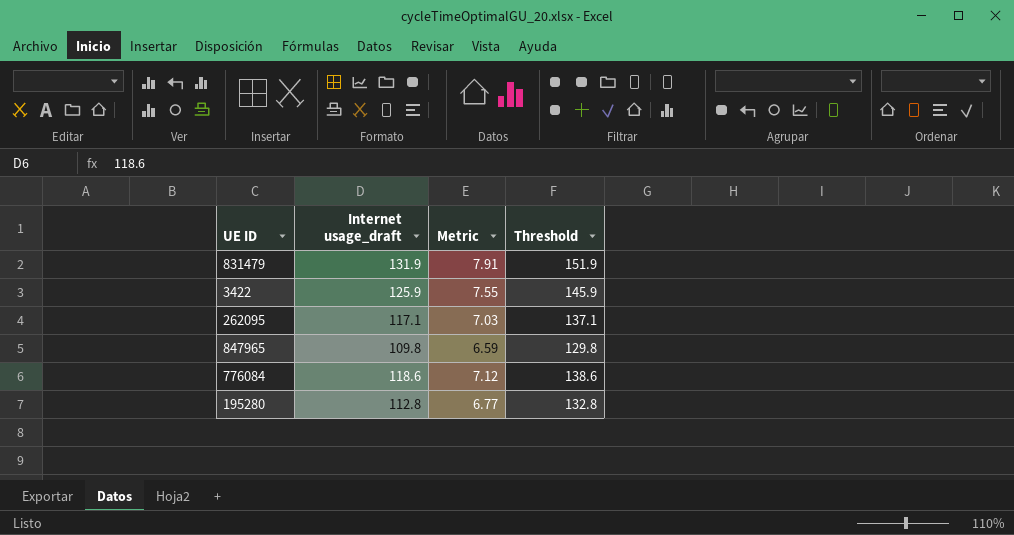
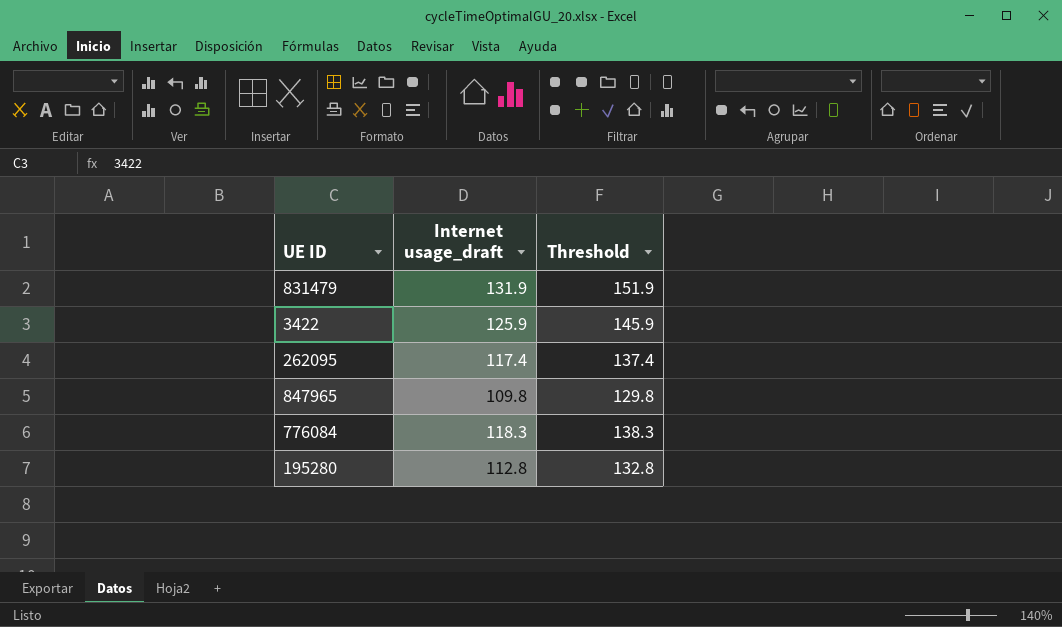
column Metric | formula: [Internet usage_draft] * 0.06 -> none
262095 | Internet usage_draft: 117.1 -> 117.4
262095 | Threshold: 137.1 -> 137.4
776084 | Internet usage_draft: 118.6 -> 118.3
776084 | Threshold: 138.6 -> 138.3

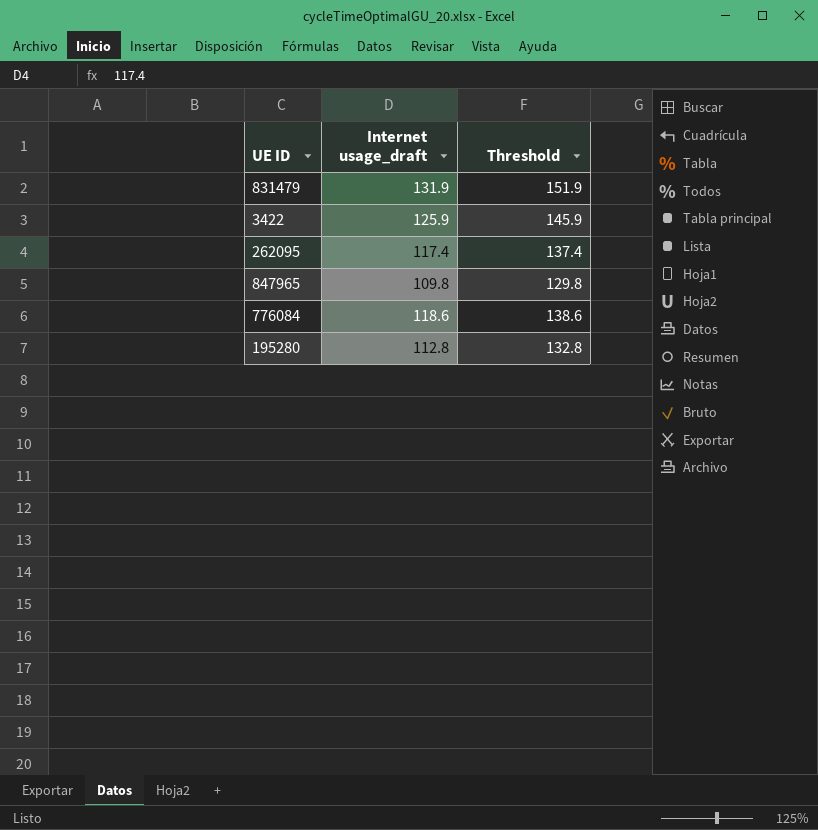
776084 | Internet usage_draft: 118.3 -> 118.6
776084 | Threshold: 138.3 -> 138.6

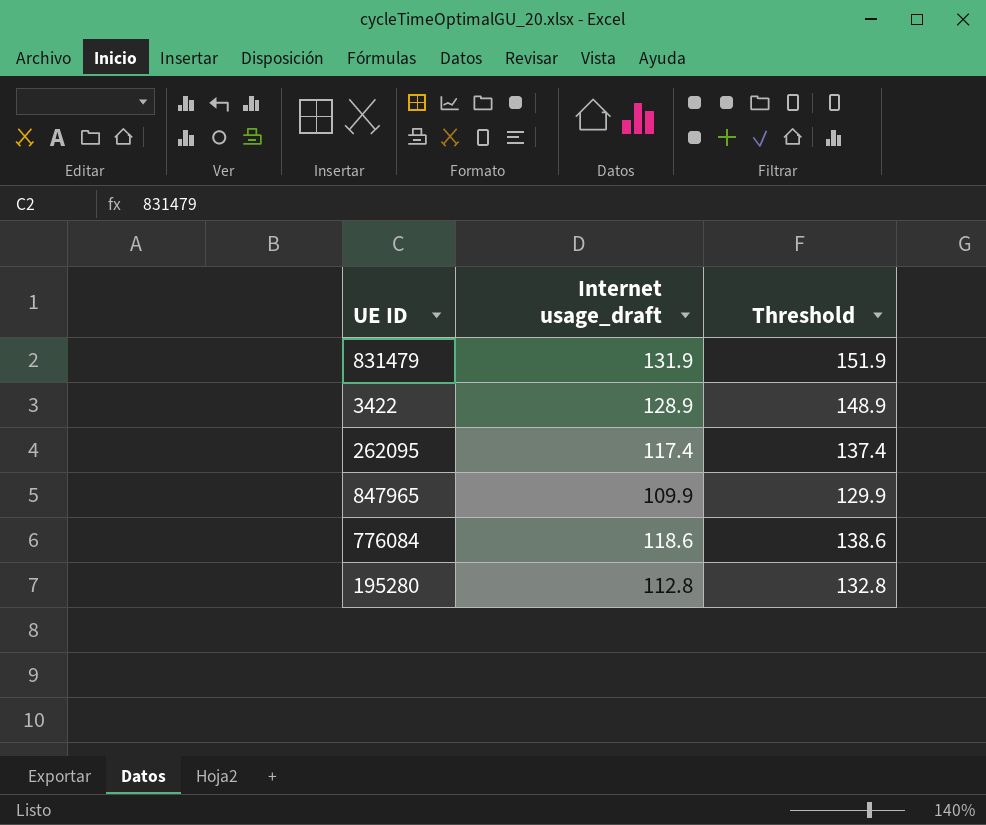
3422 | Internet usage_draft: 125.9 -> 128.9
3422 | Threshold: 145.9 -> 148.9
847965 | Internet usage_draft: 109.8 -> 109.9
847965 | Threshold: 129.8 -> 129.9

